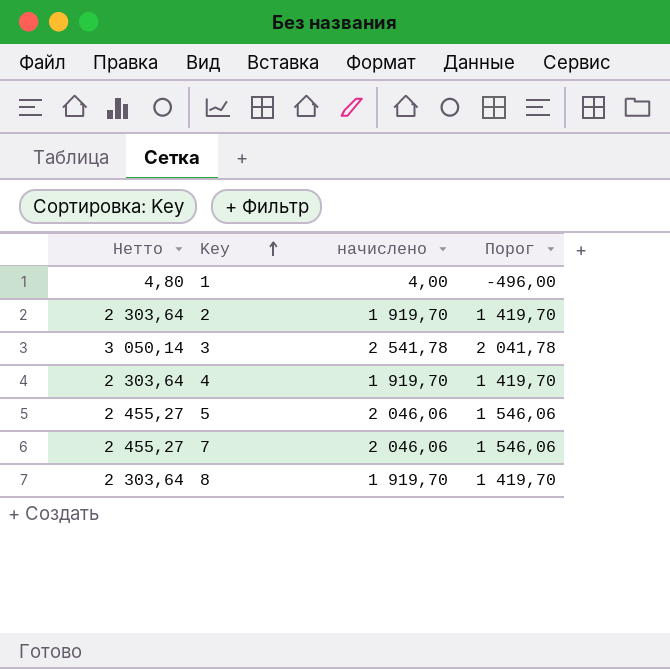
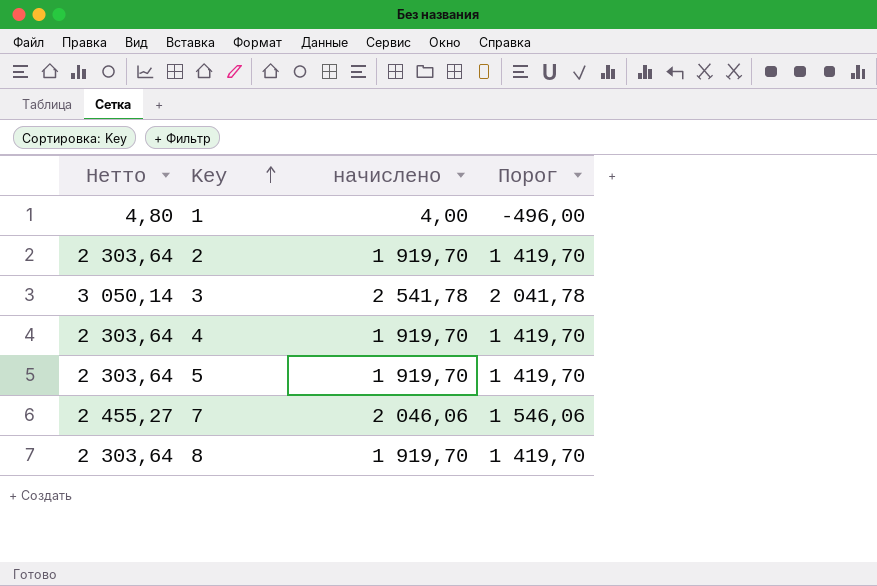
5 | Нетто: 2 455,27 -> 2 303,64
5 | начислено: 2 046,06 -> 1 919,70
5 | Порог: 1 546,06 -> 1 419,70

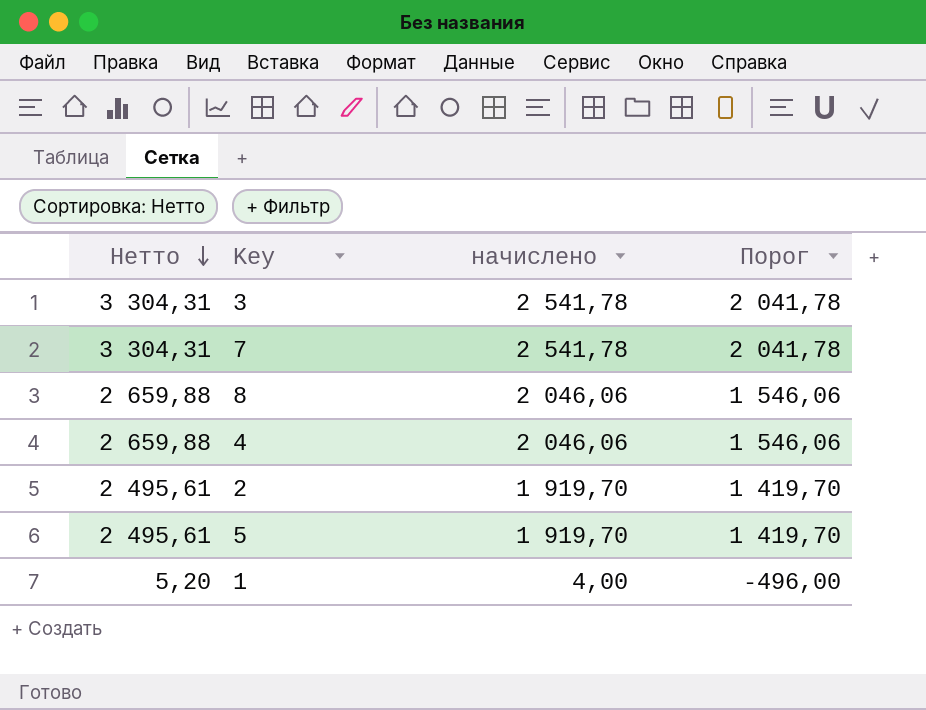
row order: Key ascending -> Нетто descending
column Нетто | formula: [начислено] * 1,2 -> [начислено] * 1,3
7 | начислено: 2 046,06 -> 2 541,78
7 | Порог: 1 546,06 -> 2 041,78
8 | начислено: 1 919,70 -> 2 046,06
8 | Порог: 1 419,70 -> 1 546,06
4 | начислено: 1 919,70 -> 2 046,06
4 | Порог: 1 419,70 -> 1 546,06

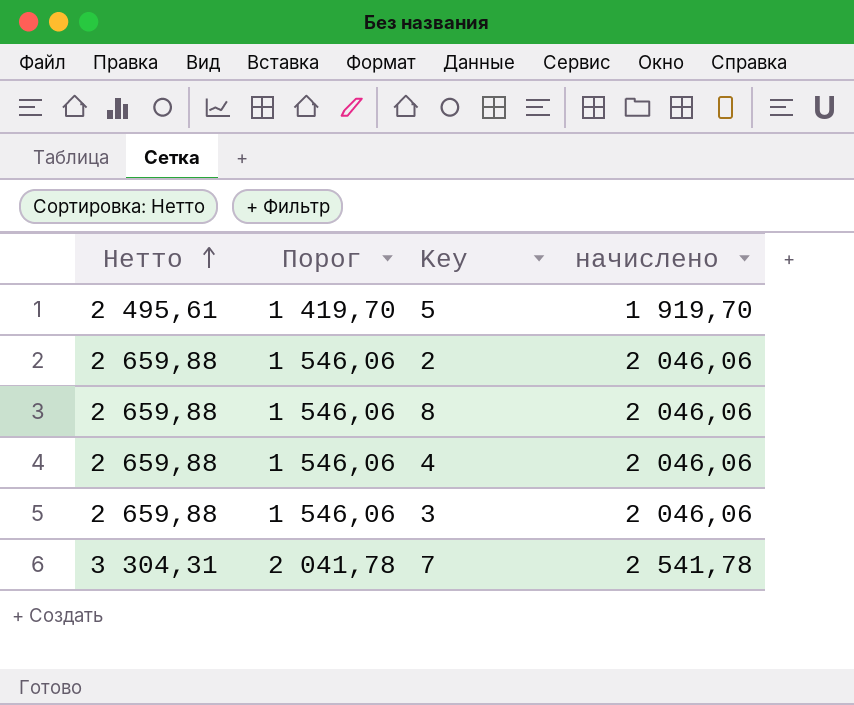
row order: Нетто descending -> Нетто ascending
column Порог | position: 4 -> 2
row 1: 5,20 | 4,00 | -496,00 -> none
2 | Нетто: 2 495,61 -> 2 659,88
2 | Порог: 1 419,70 -> 1 546,06
2 | начислено: 1 919,70 -> 2 046,06
3 | Нетто: 3 304,31 -> 2 659,88
3 | Порог: 2 041,78 -> 1 546,06
3 | начислено: 2 541,78 -> 2 046,06

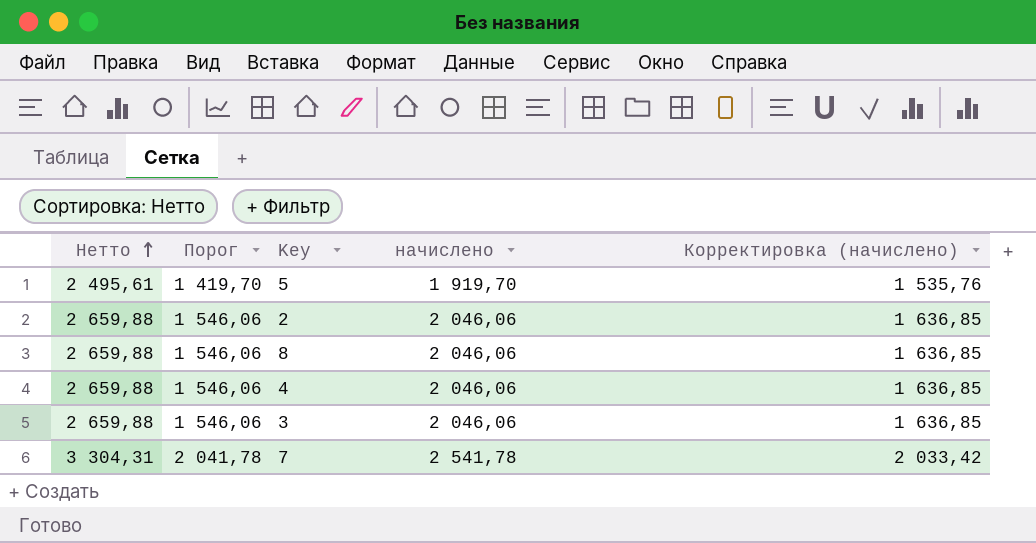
column Корректировка (начислено) | formula: none -> [начислено] * 0,8

